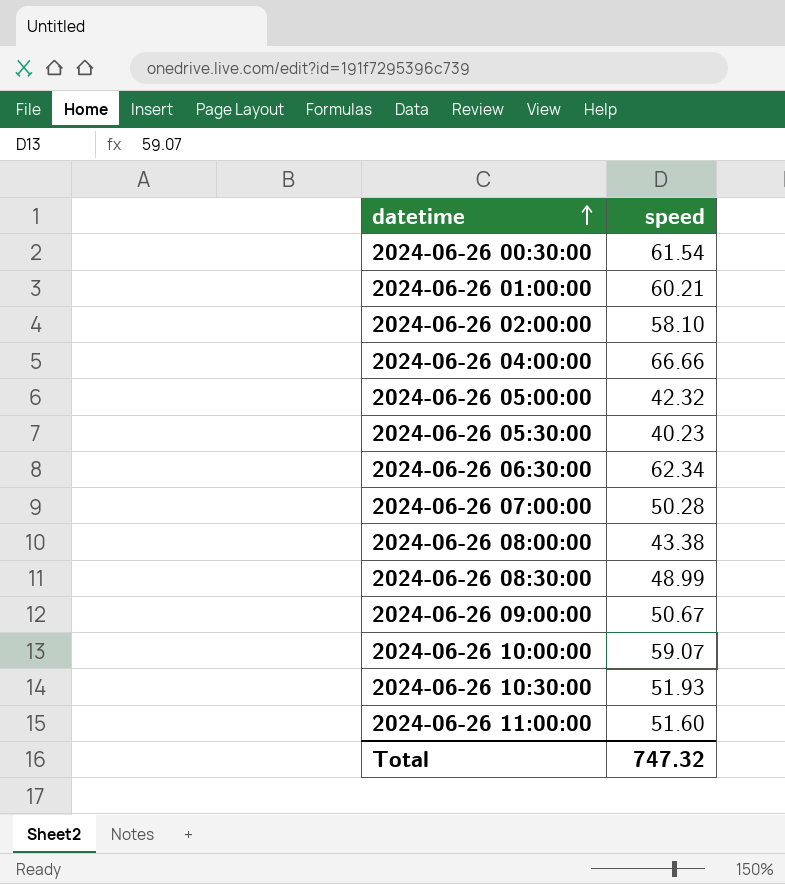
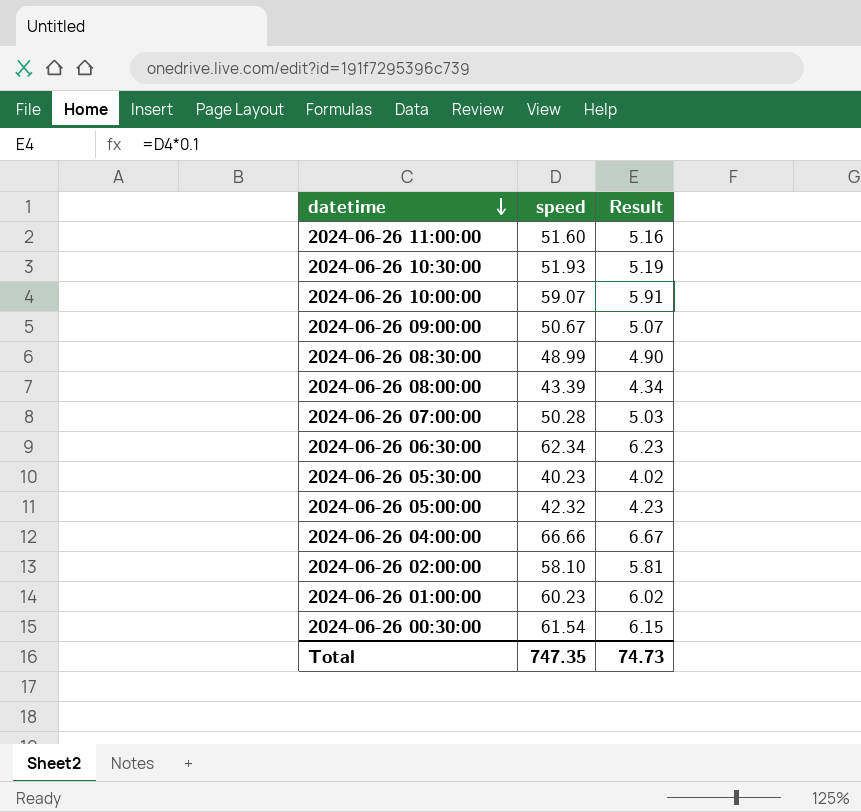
row order: datetime ascending -> datetime descending
column Result | formula: none -> [speed] * 0.1
2024-06-26 08:00:00 | speed: 43.38 -> 43.39
2024-06-26 01:00:00 | speed: 60.21 -> 60.23
Total | speed: 747.32 -> 747.35

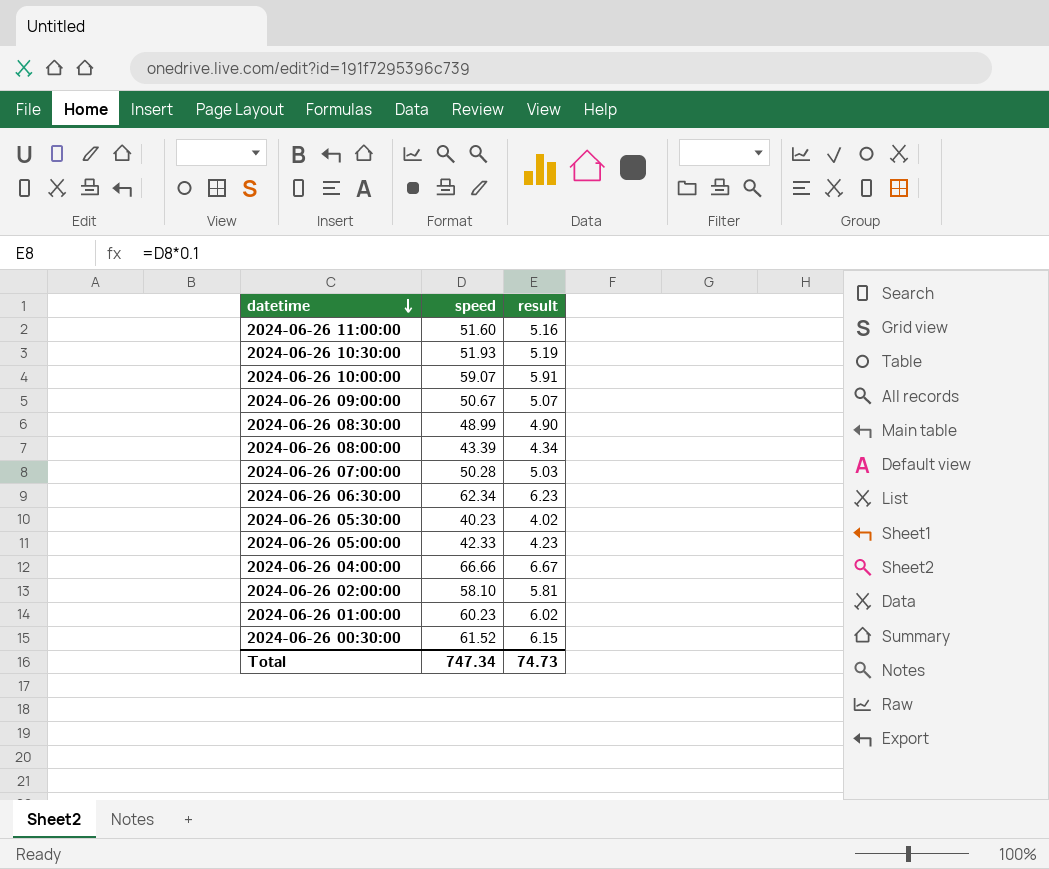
column name: Result -> result
2024-06-26 05:00:00 | speed: 42.32 -> 42.33
2024-06-26 00:30:00 | speed: 61.54 -> 61.52
Total | speed: 747.35 -> 747.34

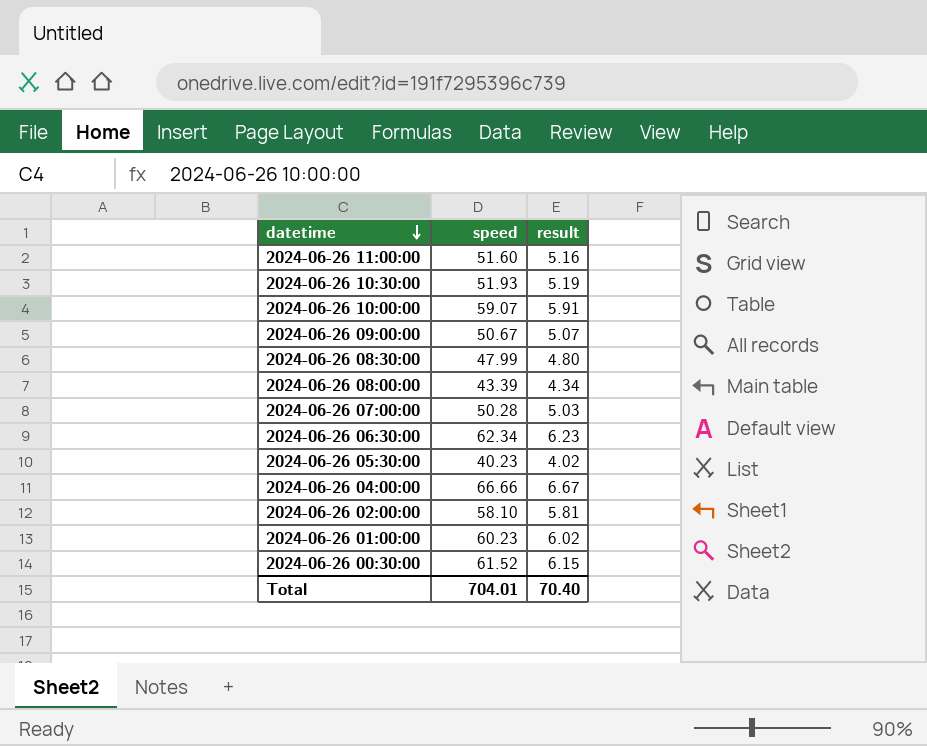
row 2024-06-26 05:00:00: 42.33 | 4.23 -> none
2024-06-26 08:30:00 | speed: 48.99 -> 47.99
2024-06-26 08:30:00 | result: 4.90 -> 4.80
Total | speed: 747.34 -> 704.01
Total | result: 74.73 -> 70.40

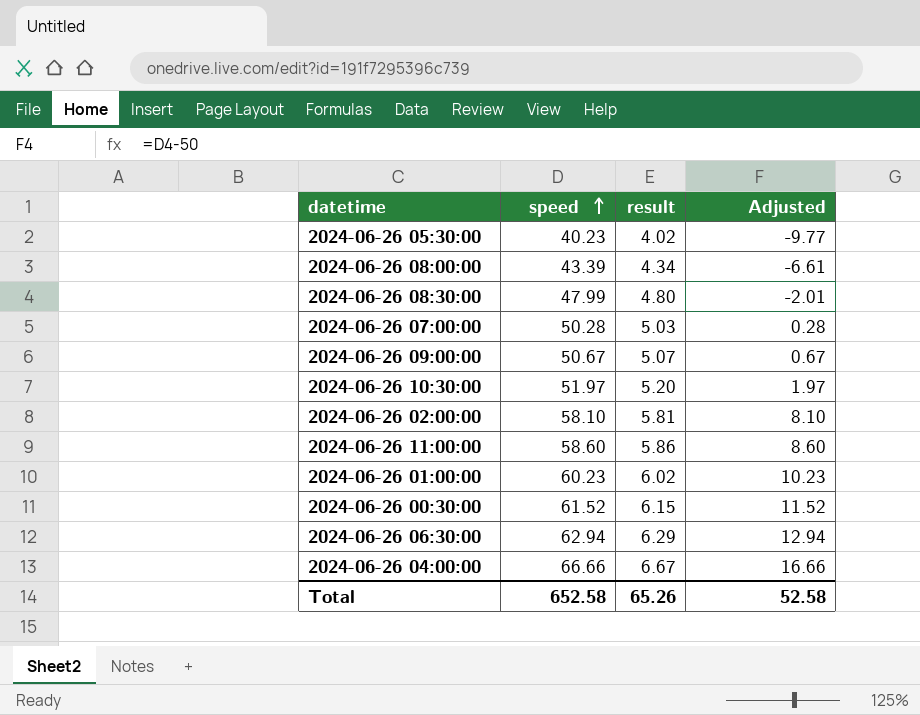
row order: datetime descending -> speed ascending
column Adjusted | formula: none -> [speed] - 50
row 2024-06-26 10:00:00: 59.07 | 5.91 -> none
2024-06-26 10:30:00 | speed: 51.93 -> 51.97
2024-06-26 10:30:00 | result: 5.19 -> 5.20
2024-06-26 11:00:00 | speed: 51.60 -> 58.60
2024-06-26 11:00:00 | result: 5.16 -> 5.86
2024-06-26 06:30:00 | speed: 62.34 -> 62.94
2024-06-26 06:30:00 | result: 6.23 -> 6.29
Total | speed: 704.01 -> 652.58
Total | result: 70.40 -> 65.26

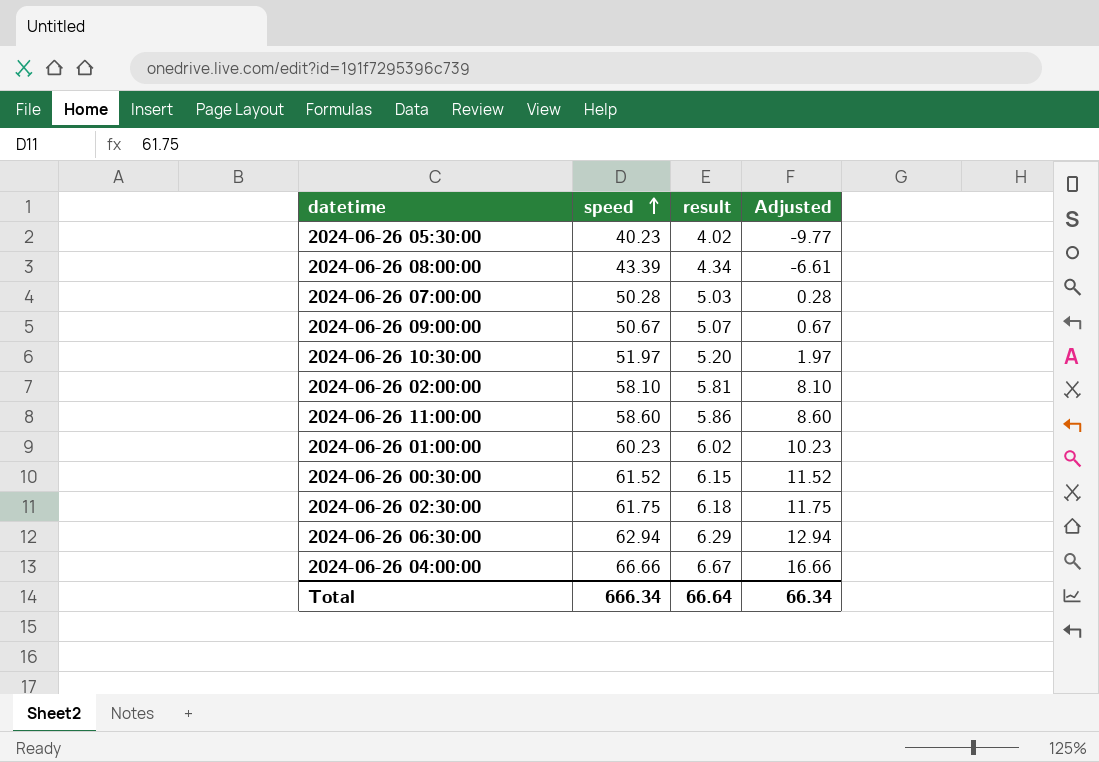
row 2024-06-26 08:30:00: 47.99 | 4.80 | -2.01 -> none
row 2024-06-26 02:30:00: none -> 61.75 | 6.18 | 11.75
Total | speed: 652.58 -> 666.34
Total | result: 65.26 -> 66.64
Total | Adjusted: 52.58 -> 66.34

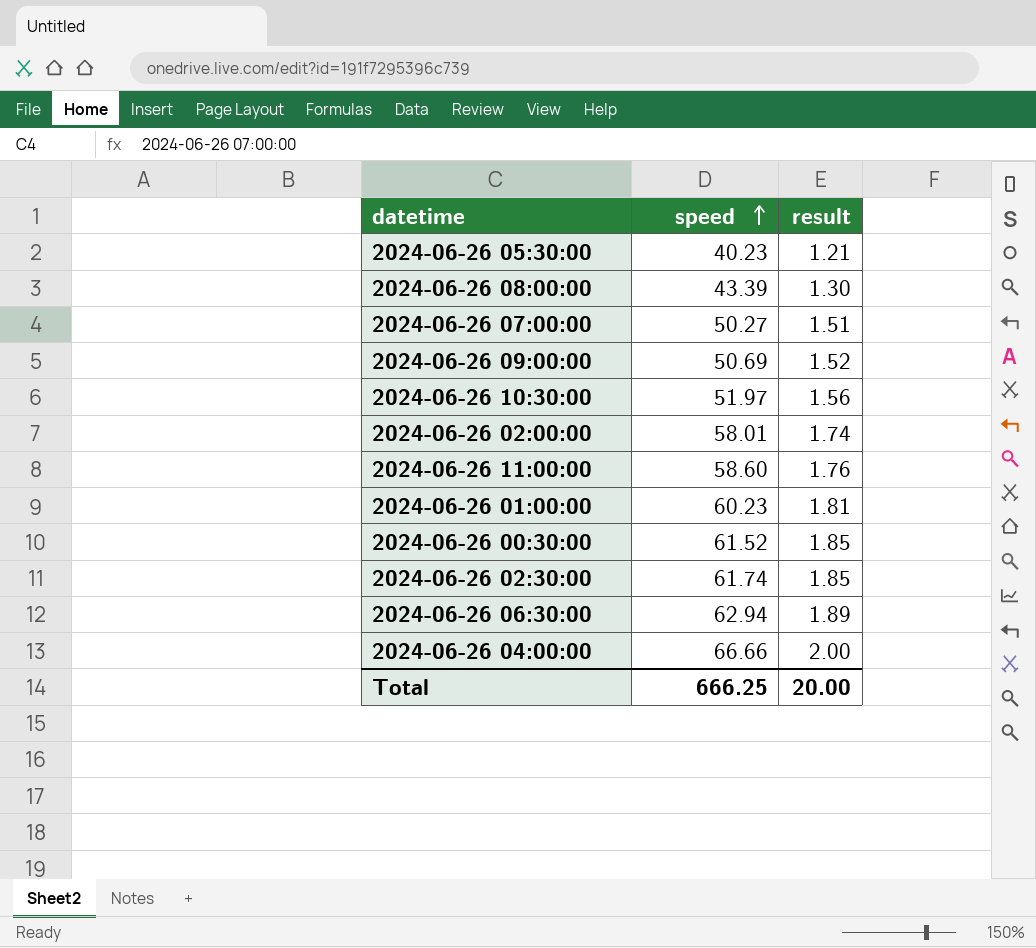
column Adjusted | formula: [speed] - 50 -> none
column result | formula: [speed] * 0.1 -> [speed] * 0.03
2024-06-26 07:00:00 | speed: 50.28 -> 50.27
2024-06-26 09:00:00 | speed: 50.67 -> 50.69
2024-06-26 02:00:00 | speed: 58.10 -> 58.01
2024-06-26 02:30:00 | speed: 61.75 -> 61.74
Total | speed: 666.34 -> 666.25
Total | result: 66.64 -> 20.00

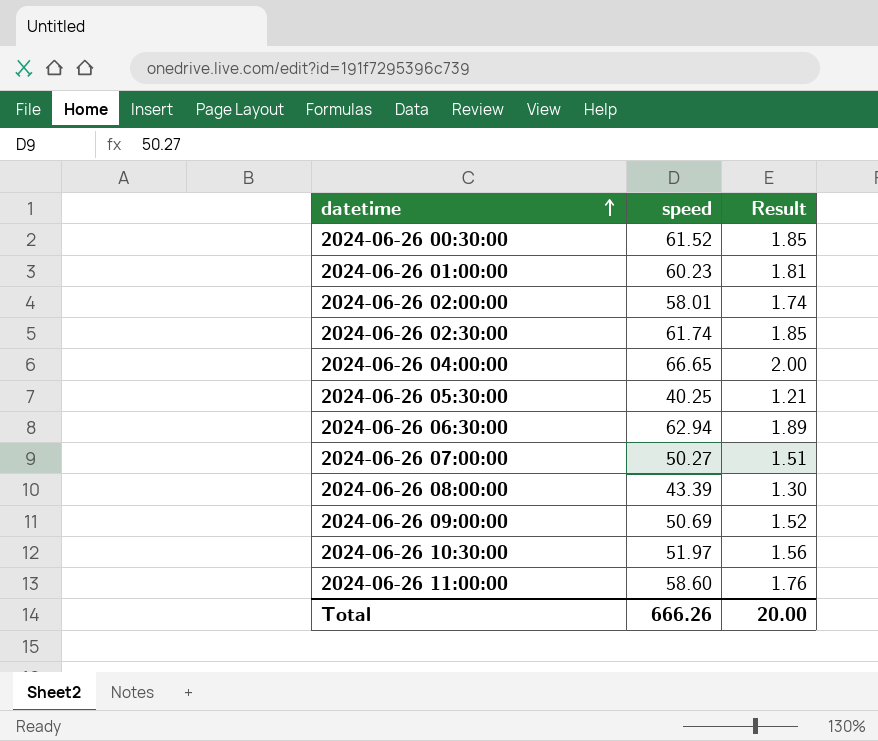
row order: speed ascending -> datetime ascending
column name: result -> Result
2024-06-26 04:00:00 | speed: 66.66 -> 66.65
2024-06-26 05:30:00 | speed: 40.23 -> 40.25
Total | speed: 666.25 -> 666.26

